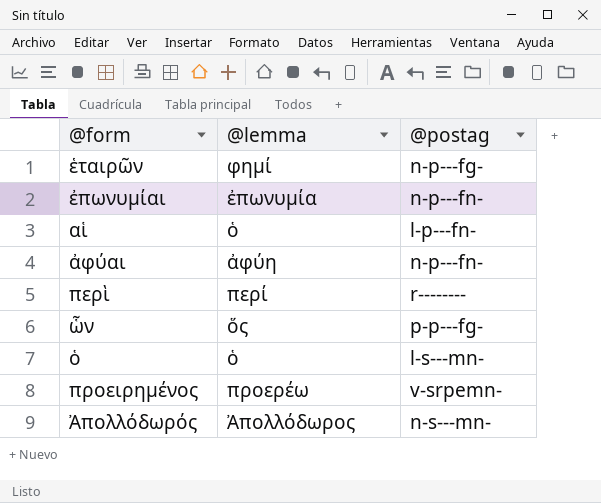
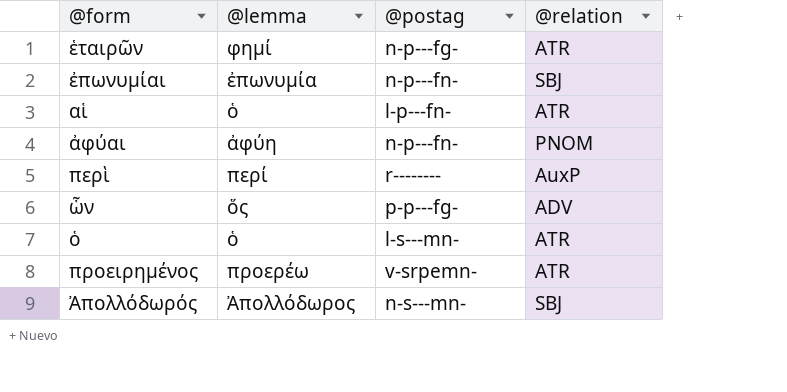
column @relation | position: none -> 4

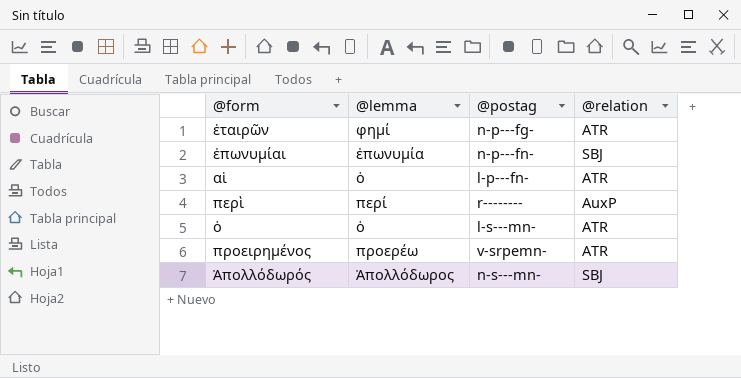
row ἀφύαι: ἀφύη | n-p---fn- | PNOM -> none
row ὧν: ὅς | p-p---fg- | ADV -> none

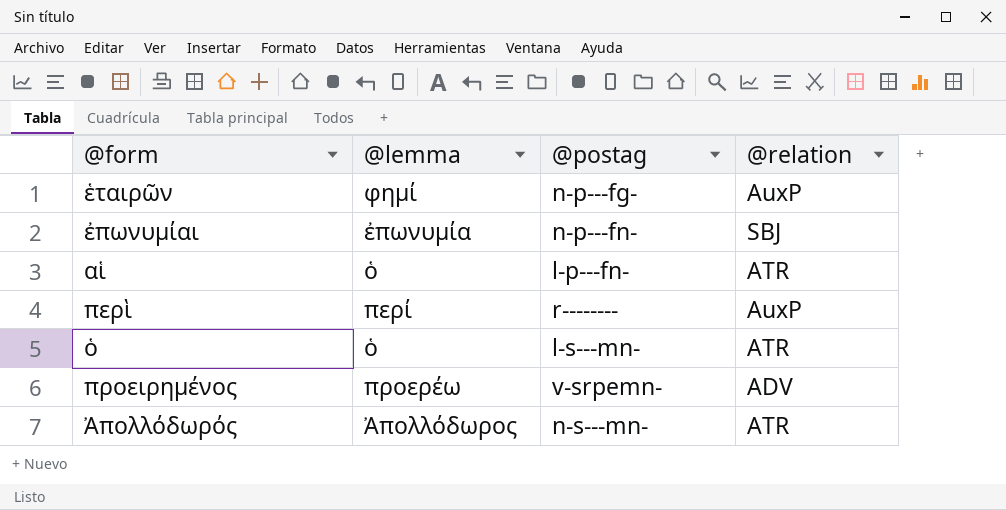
ἑταιρῶν | @relation: ATR -> AuxP
προειρημένος | @relation: ATR -> ADV
Ἀπολλόδωρός | @relation: SBJ -> ATR

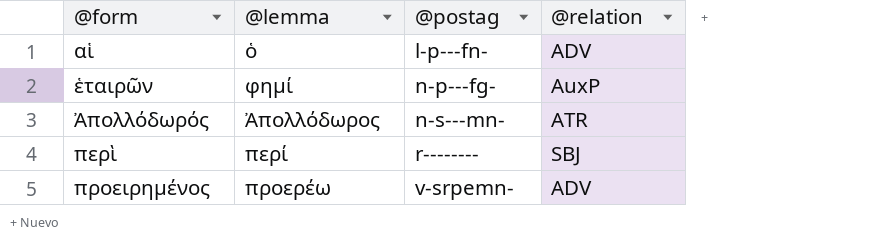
row order: none -> @postag ascending
row ἐπωνυμίαι: ἐπωνυμία | n-p---fn- | SBJ -> none
row ὁ: ὁ | l-s---mn- | ATR -> none
αἱ | @relation: ATR -> ADV
περὶ | @relation: AuxP -> SBJ

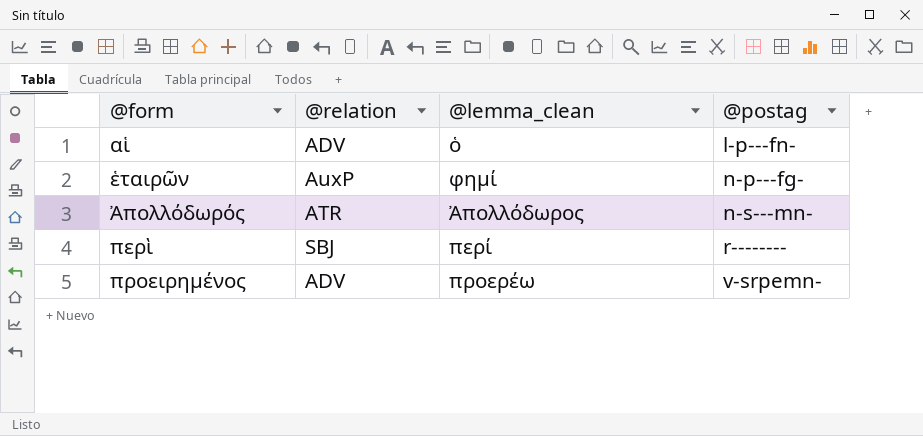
column @relation | position: 4 -> 2
column name: @lemma -> @lemma_clean

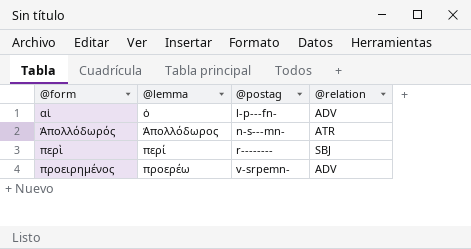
column name: @lemma_clean -> @lemma
column @relation | position: 2 -> 4
row ἑταιρῶν: AuxP | φημί | n-p---fg- -> none

